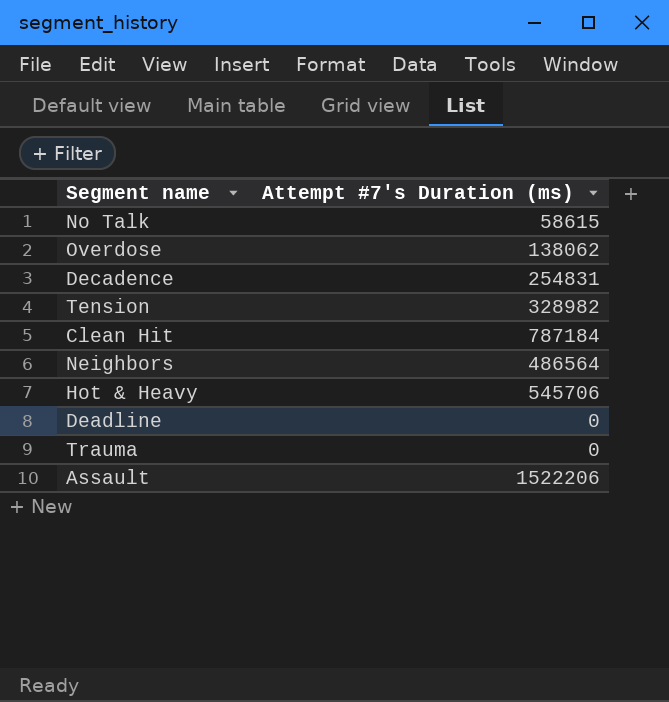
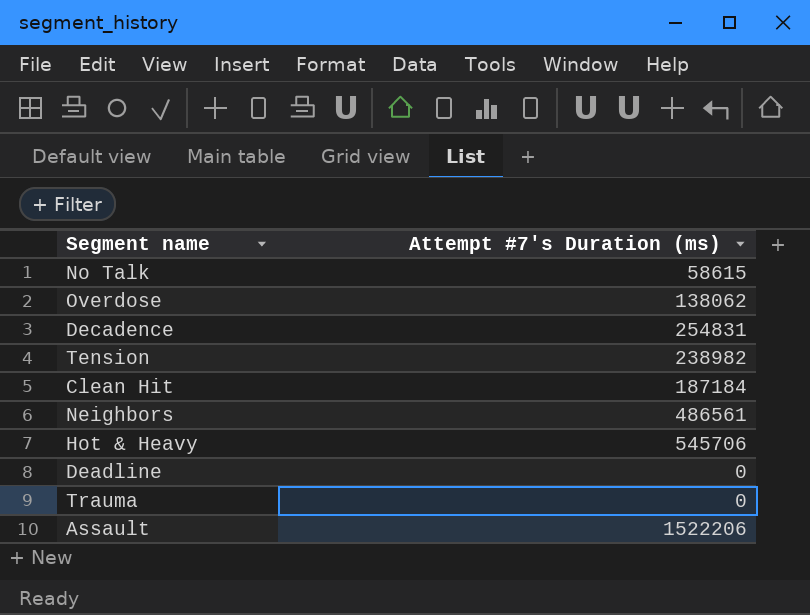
Tension | Attempt #7's Duration (ms): 328982 -> 238982
Clean Hit | Attempt #7's Duration (ms): 787184 -> 187184
Neighbors | Attempt #7's Duration (ms): 486564 -> 486561

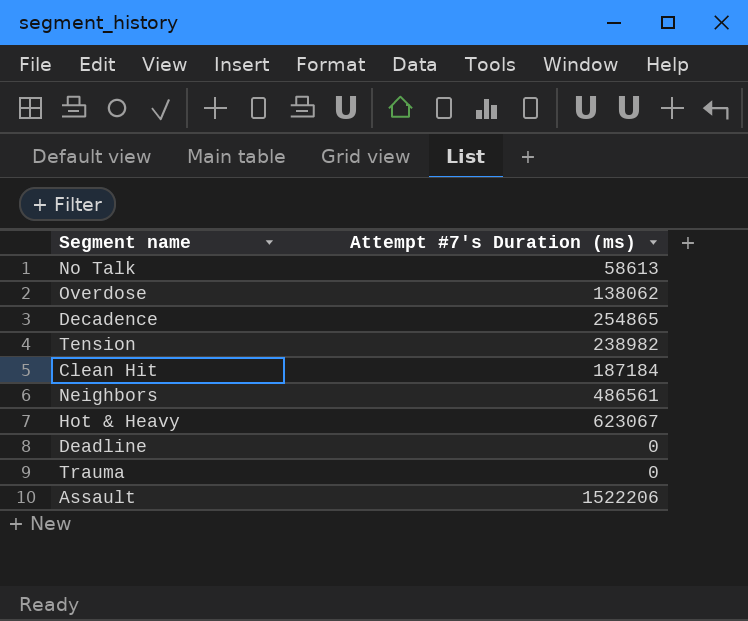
No Talk | Attempt #7's Duration (ms): 58615 -> 58613
Decadence | Attempt #7's Duration (ms): 254831 -> 254865
Hot & Heavy | Attempt #7's Duration (ms): 545706 -> 623067

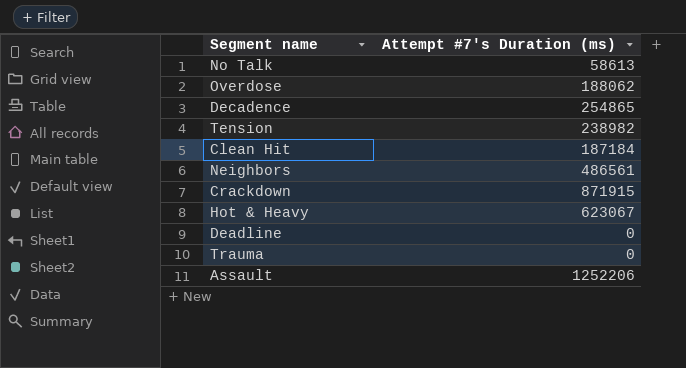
Overdose | Attempt #7's Duration (ms): 138062 -> 188062
row Crackdown: none -> 871915
Assault | Attempt #7's Duration (ms): 1522206 -> 1252206

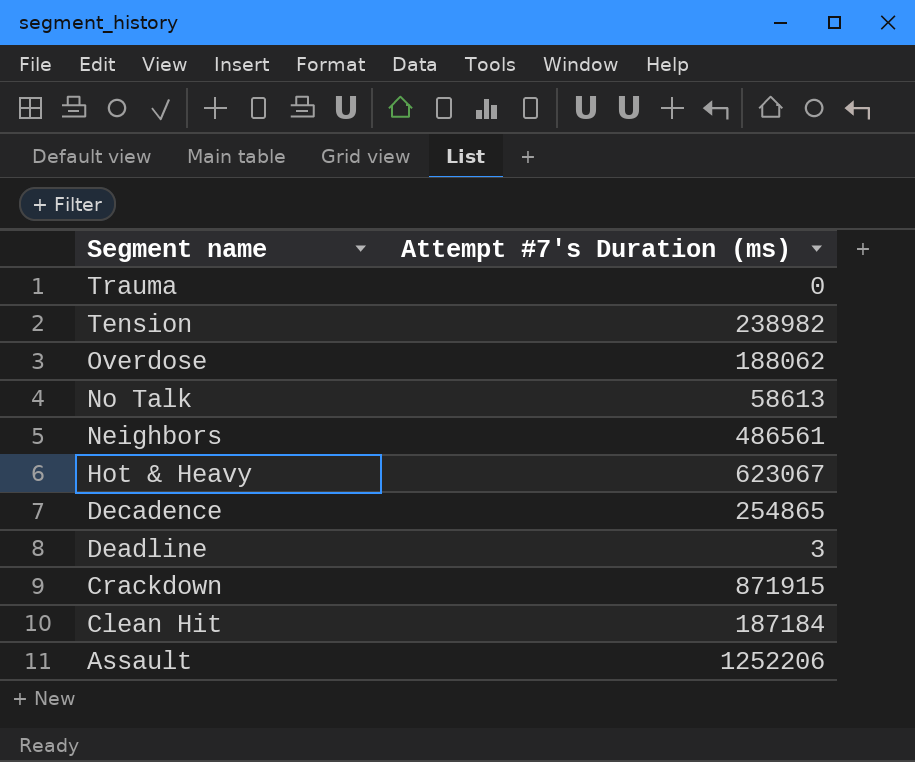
row order: none -> Segment name descending
Deadline | Attempt #7's Duration (ms): 0 -> 3

